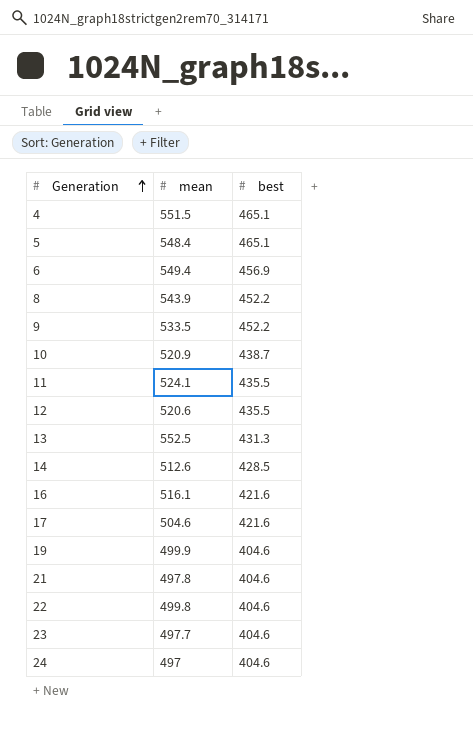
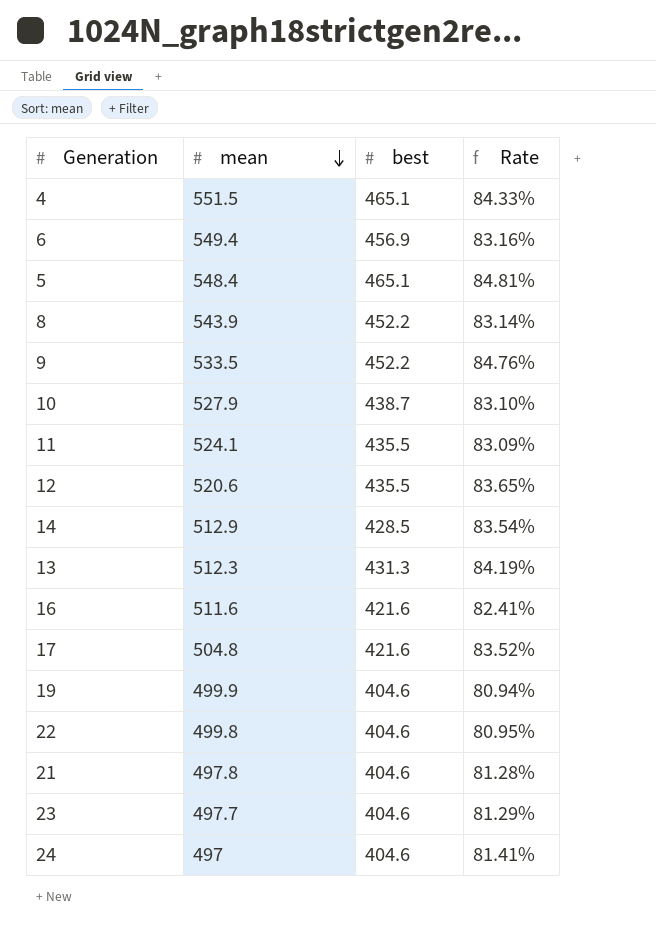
row order: Generation ascending -> mean descending
column Rate | formula: none -> [best] / [mean]
10 | mean: 520.9 -> 527.9
14 | mean: 512.6 -> 512.9
13 | mean: 552.5 -> 512.3
16 | mean: 516.1 -> 511.6
17 | mean: 504.6 -> 504.8

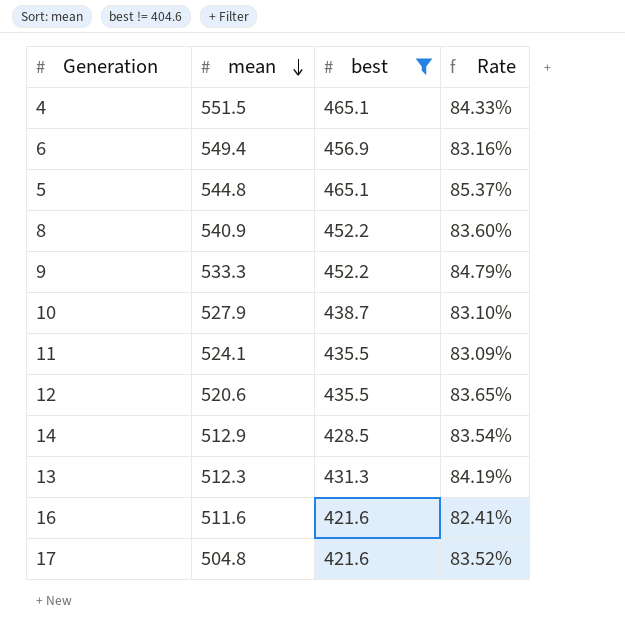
filter: none -> best != 404.6
5 | mean: 548.4 -> 544.8
5 | Rate: 84.81% -> 85.37%
8 | mean: 543.9 -> 540.9
8 | Rate: 83.14% -> 83.60%
9 | mean: 533.5 -> 533.3
9 | Rate: 84.76% -> 84.79%

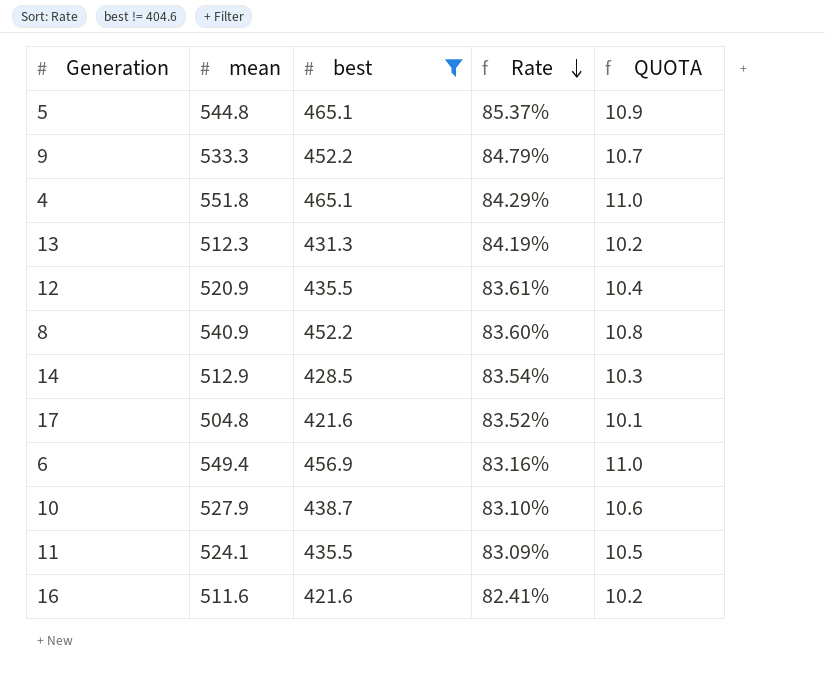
row order: mean descending -> Rate descending
column QUOTA | formula: none -> [mean] * 0.02
4 | mean: 551.5 -> 551.8
4 | Rate: 84.33% -> 84.29%
12 | mean: 520.6 -> 520.9
12 | Rate: 83.65% -> 83.61%

